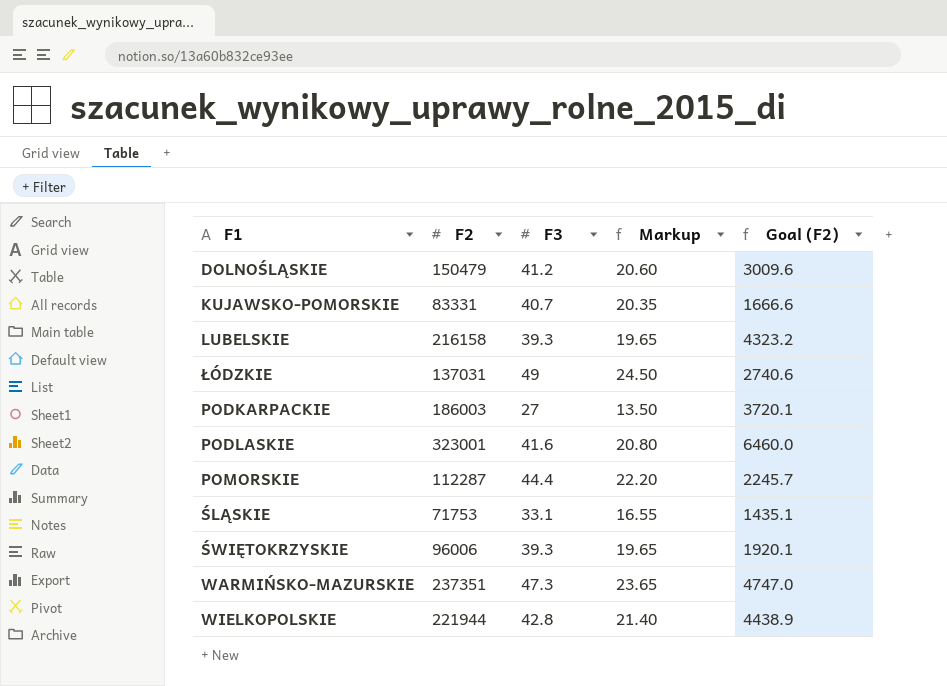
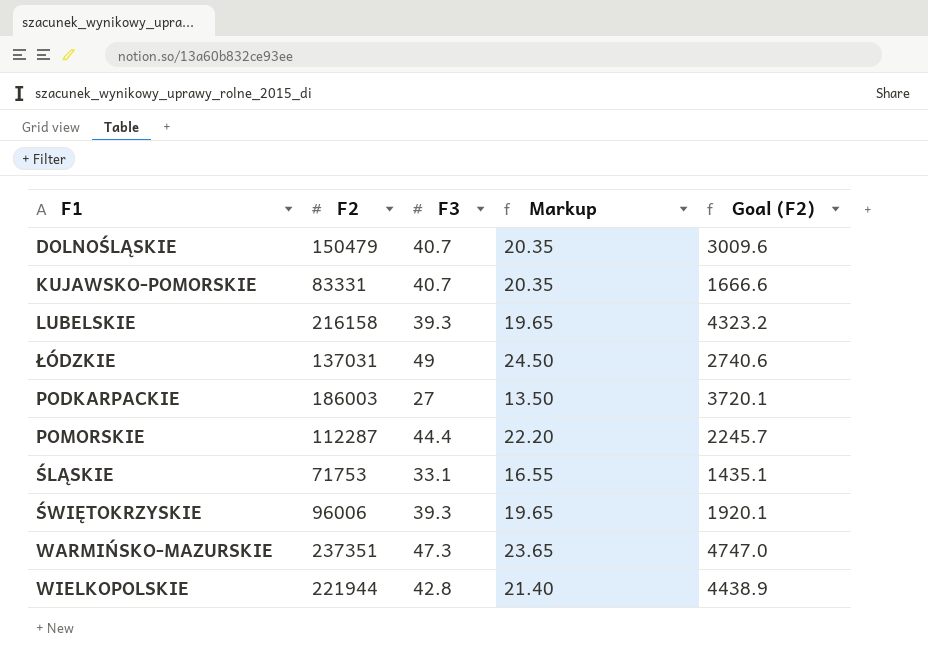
row PODLASKIE: 323001 | 41.6 | 20.80 | 6460.0 -> none
DOLNOŚLĄSKIE | F3: 41.2 -> 40.7
DOLNOŚLĄSKIE | Markup: 20.60 -> 20.35

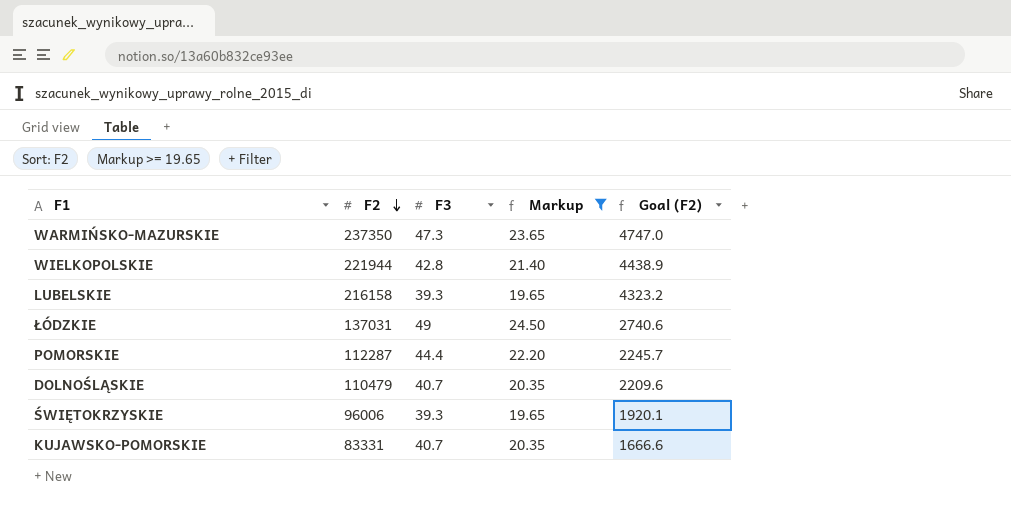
filter: none -> Markup >= 19.65
row order: none -> F2 descending
WARMIŃSKO-MAZURSKIE | F2: 237351 -> 237350
DOLNOŚLĄSKIE | F2: 150479 -> 110479
DOLNOŚLĄSKIE | Goal (F2): 3009.6 -> 2209.6

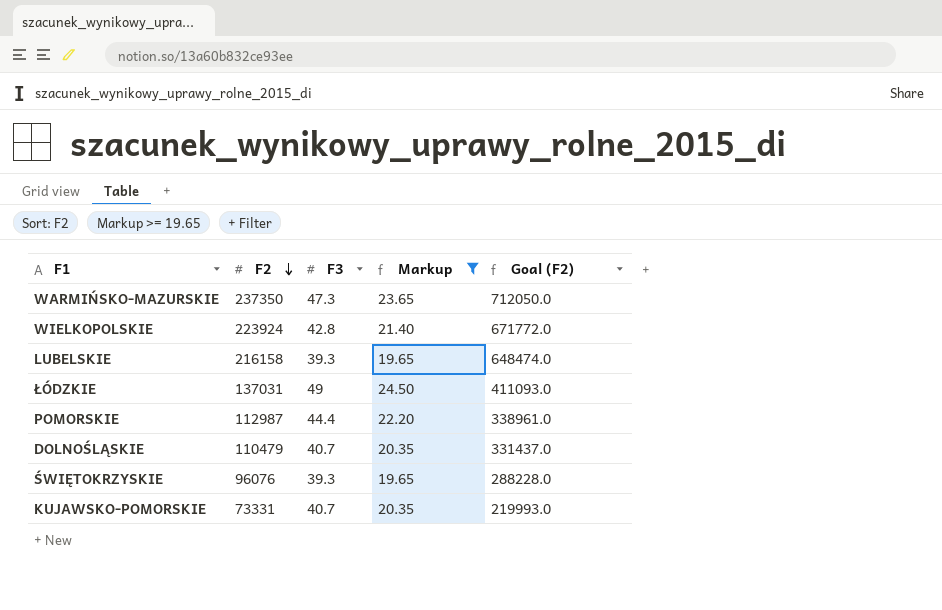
column Goal (F2) | formula: [F2] * 0.02 -> [F2] * 3
WIELKOPOLSKIE | F2: 221944 -> 223924
POMORSKIE | F2: 112287 -> 112987
ŚWIĘTOKRZYSKIE | F2: 96006 -> 96076
KUJAWSKO-POMORSKIE | F2: 83331 -> 73331

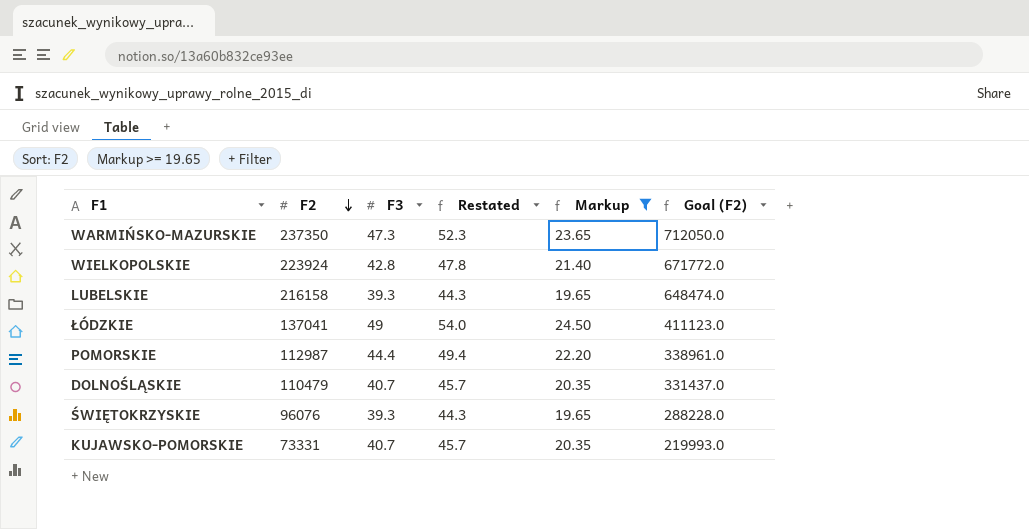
column Restated | formula: none -> [F3] + 5
ŁÓDZKIE | F2: 137031 -> 137041
ŁÓDZKIE | Goal (F2): 411093.0 -> 411123.0

